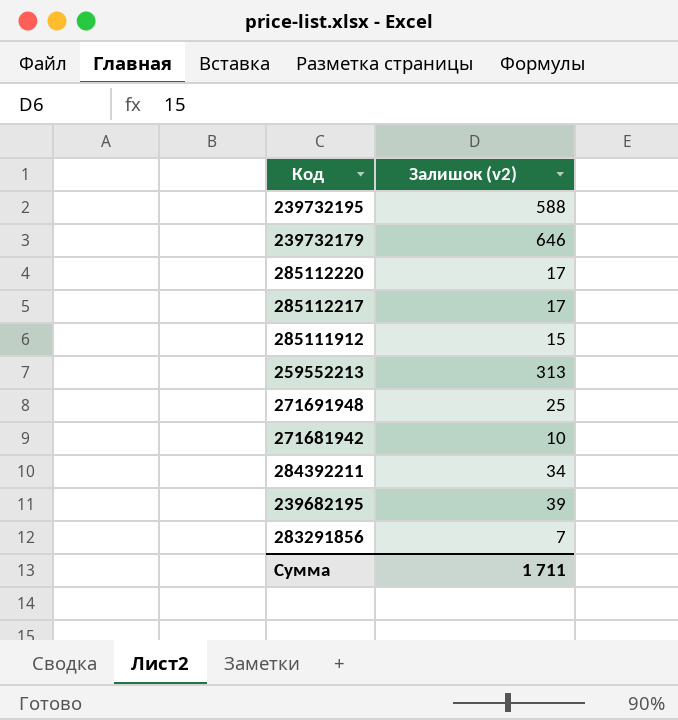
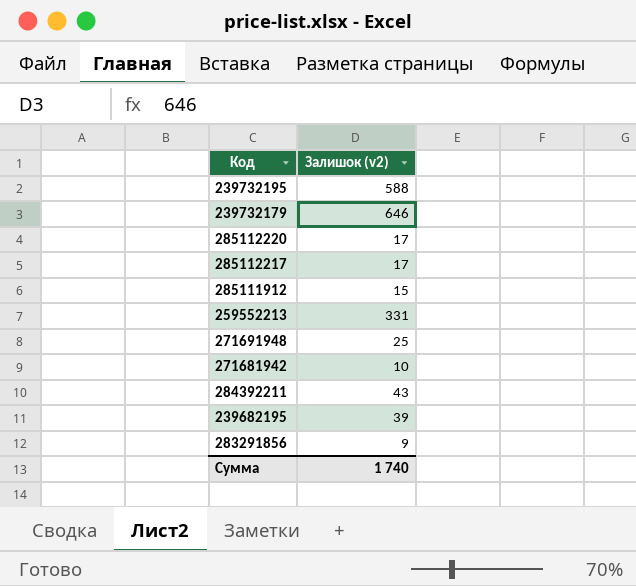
259552213 | Залишок (v2): 313 -> 331
284392211 | Залишок (v2): 34 -> 43
283291856 | Залишок (v2): 7 -> 9
Сумма | Залишок (v2): 1 711 -> 1 740

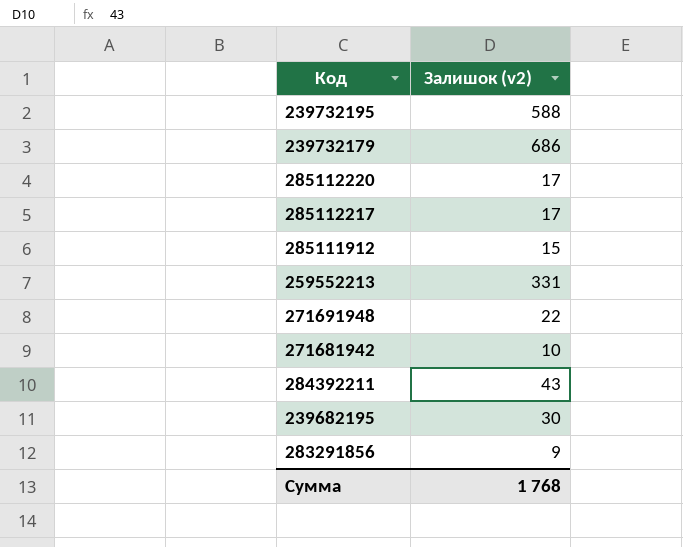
239732179 | Залишок (v2): 646 -> 686
271691948 | Залишок (v2): 25 -> 22
239682195 | Залишок (v2): 39 -> 30
Сумма | Залишок (v2): 1 740 -> 1 768

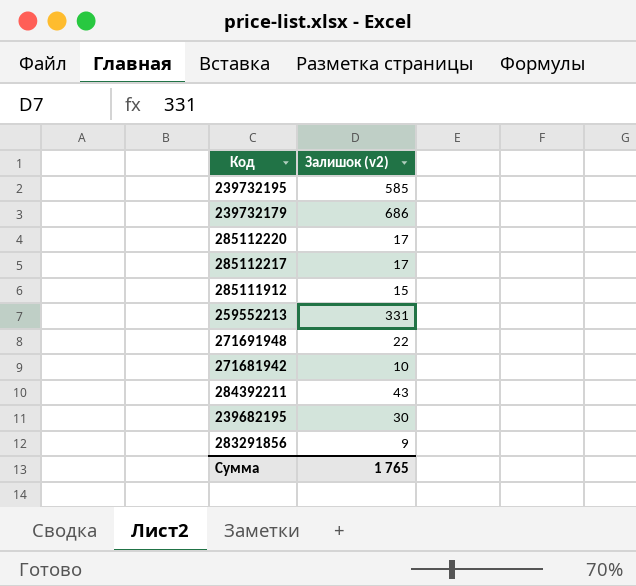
239732195 | Залишок (v2): 588 -> 585
Сумма | Залишок (v2): 1 768 -> 1 765

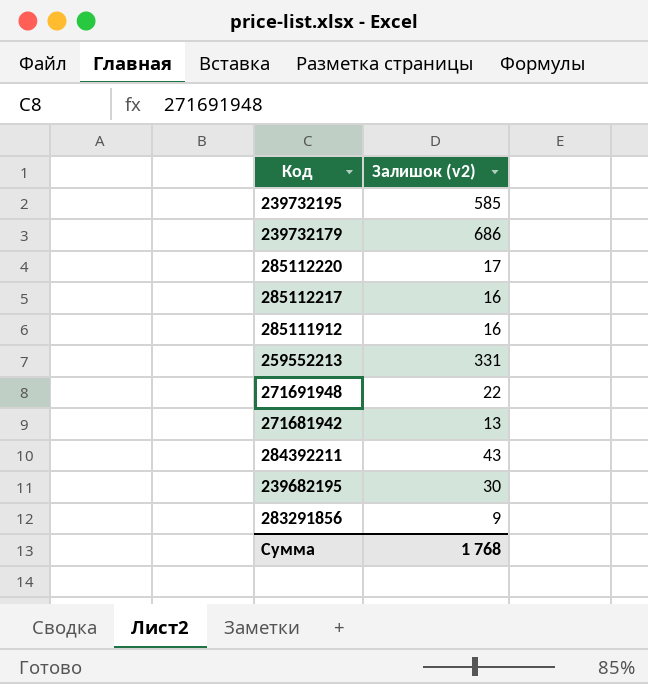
285112217 | Залишок (v2): 17 -> 16
285111912 | Залишок (v2): 15 -> 16
271681942 | Залишок (v2): 10 -> 13
Сумма | Залишок (v2): 1 765 -> 1 768

